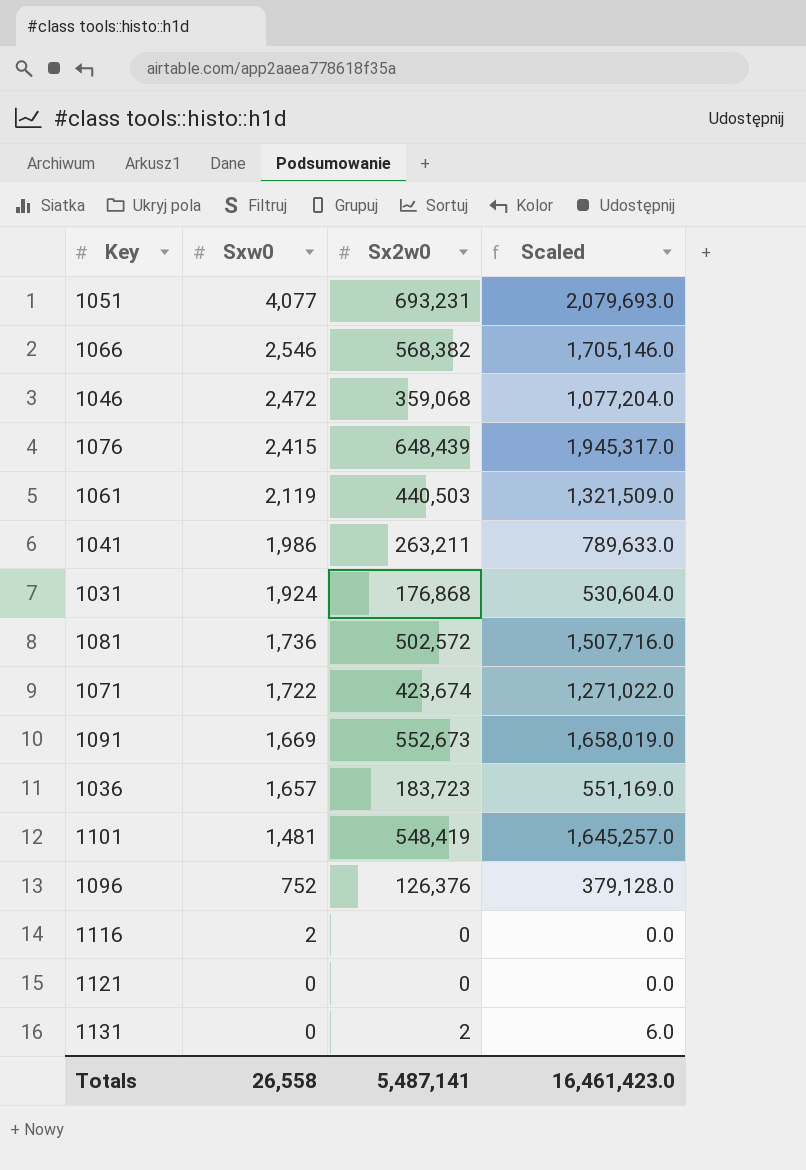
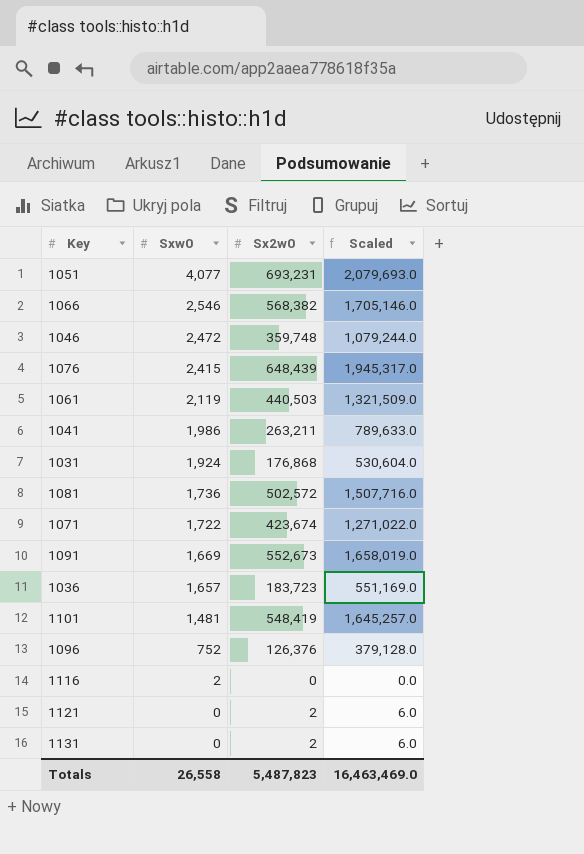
1046 | Sx2w0: 359,068 -> 359,748
1046 | Scaled: 1,077,204.0 -> 1,079,244.0
1121 | Sx2w0: 0 -> 2
1121 | Scaled: 0.0 -> 6.0
Totals | Sx2w0: 5,487,141 -> 5,487,823
Totals | Scaled: 16,461,423.0 -> 16,463,469.0

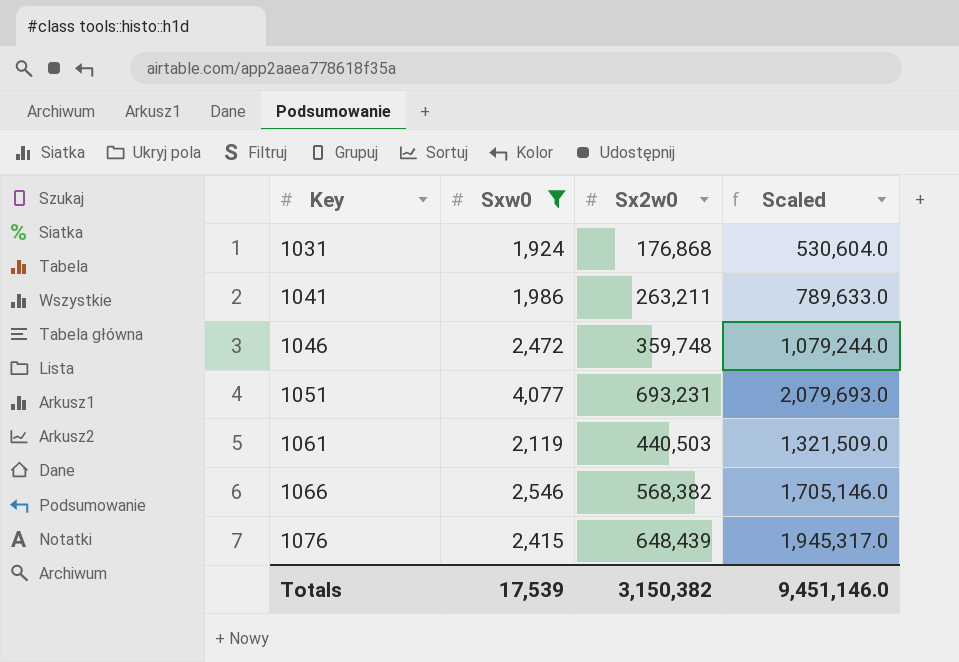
filter: none -> Sxw0 >= 1,924
row order: Sxw0 descending -> Key ascending
Totals | Sxw0: 26,558 -> 17,539
Totals | Sx2w0: 5,487,823 -> 3,150,382
Totals | Scaled: 16,463,469.0 -> 9,451,146.0

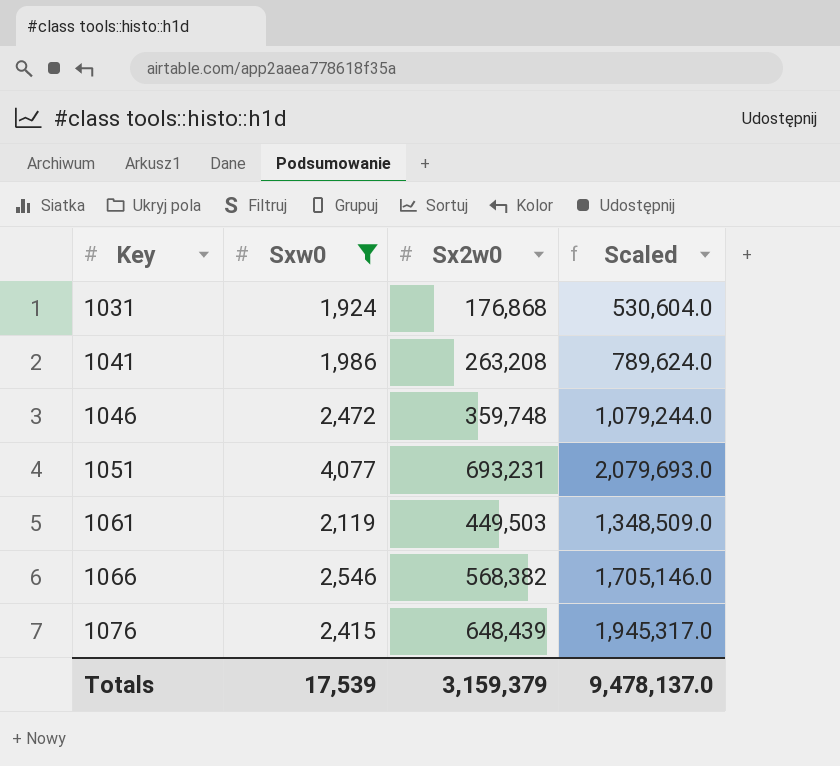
1041 | Sx2w0: 263,211 -> 263,208
1041 | Scaled: 789,633.0 -> 789,624.0
1061 | Sx2w0: 440,503 -> 449,503
1061 | Scaled: 1,321,509.0 -> 1,348,509.0
Totals | Sx2w0: 3,150,382 -> 3,159,379
Totals | Scaled: 9,451,146.0 -> 9,478,137.0

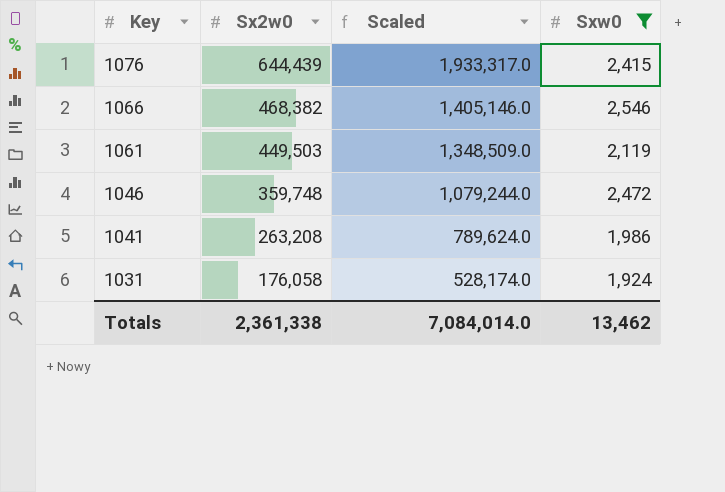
row order: Key ascending -> Key descending
column Sxw0 | position: 2 -> 4
row 1051: 4,077 | 693,231 | 2,079,693.0 -> none
1076 | Sx2w0: 648,439 -> 644,439
1076 | Scaled: 1,945,317.0 -> 1,933,317.0
1066 | Sx2w0: 568,382 -> 468,382
1066 | Scaled: 1,705,146.0 -> 1,405,146.0
1031 | Sx2w0: 176,868 -> 176,058
1031 | Scaled: 530,604.0 -> 528,174.0
Totals | Sx2w0: 3,159,379 -> 2,361,338
Totals | Scaled: 9,478,137.0 -> 7,084,014.0
Totals | Sxw0: 17,539 -> 13,462

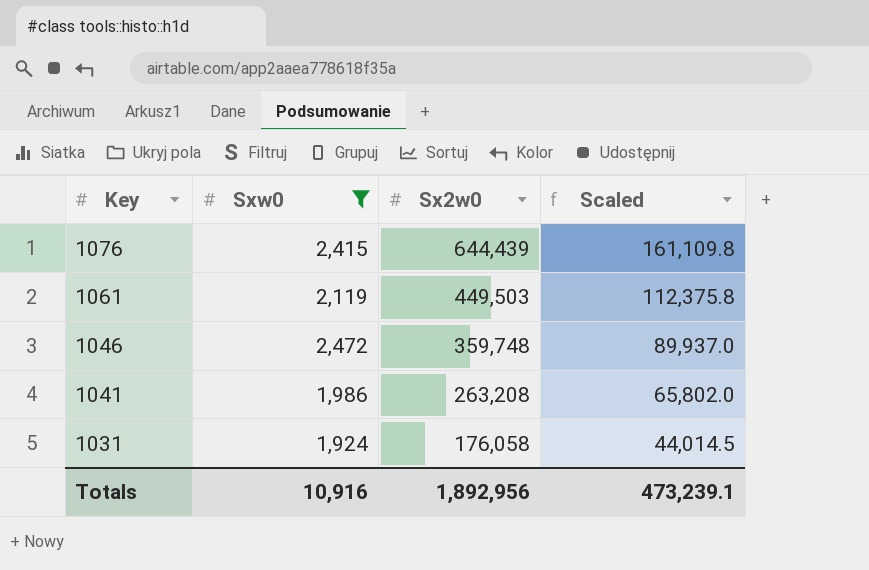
column Sxw0 | position: 4 -> 2
column Scaled | formula: [Sx2w0] * 3 -> [Sx2w0] * 0.25
row 1066: 468,382 | 1,405,146.0 | 2,546 -> none
Totals | Sxw0: 13,462 -> 10,916
Totals | Sx2w0: 2,361,338 -> 1,892,956
Totals | Scaled: 7,084,014.0 -> 473,239.1

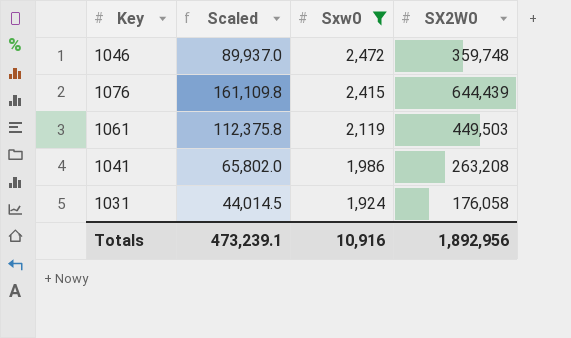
row order: Key descending -> Sxw0 descending
column Scaled | position: 4 -> 2
column name: Sx2w0 -> SX2W0

